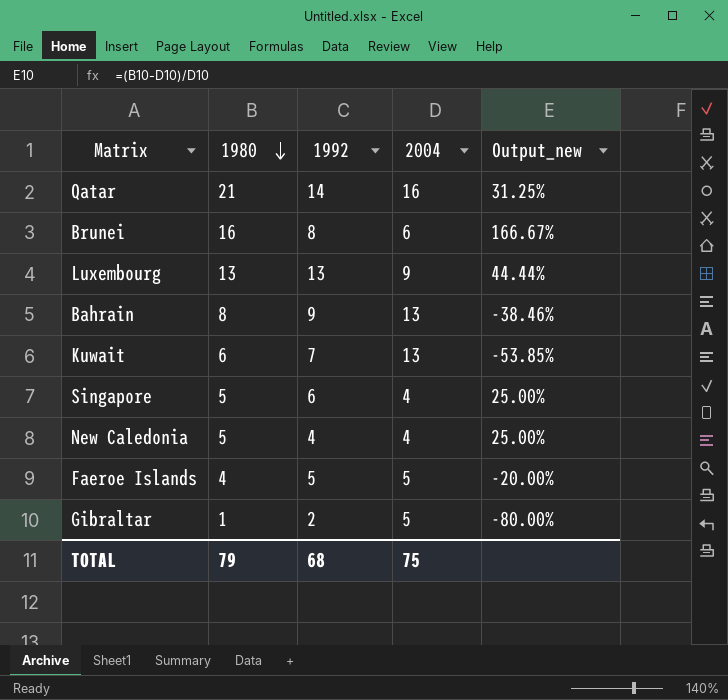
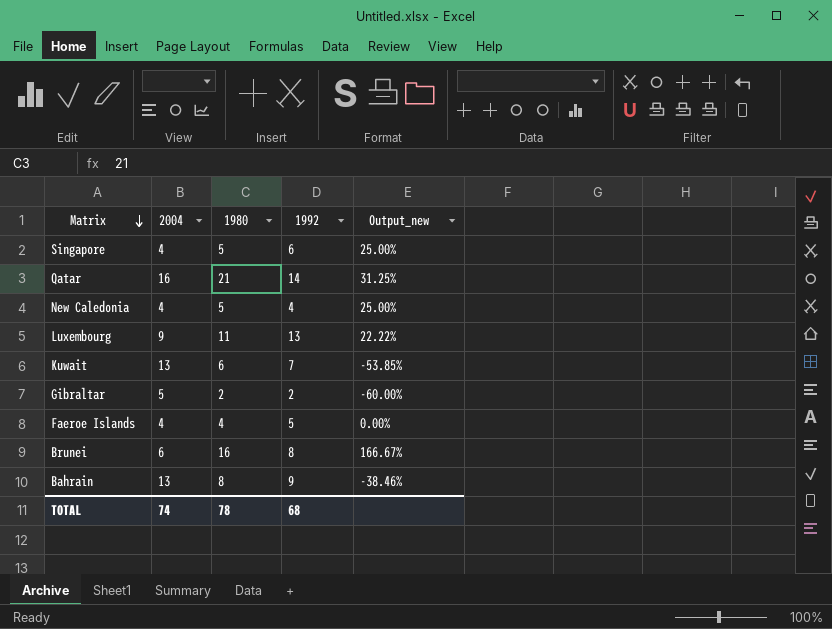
row order: 1980 descending -> Matrix descending
column 2004 | position: 4 -> 2
Luxembourg | 1980: 13 -> 11
Luxembourg | Output_new: 44.44% -> 22.22%
Gibraltar | 1980: 1 -> 2
Gibraltar | Output_new: -80.00% -> -60.00%
Faeroe Islands | 2004: 5 -> 4
Faeroe Islands | Output_new: -20.00% -> 0.00%
TOTAL | 2004: 75 -> 74
TOTAL | 1980: 79 -> 78

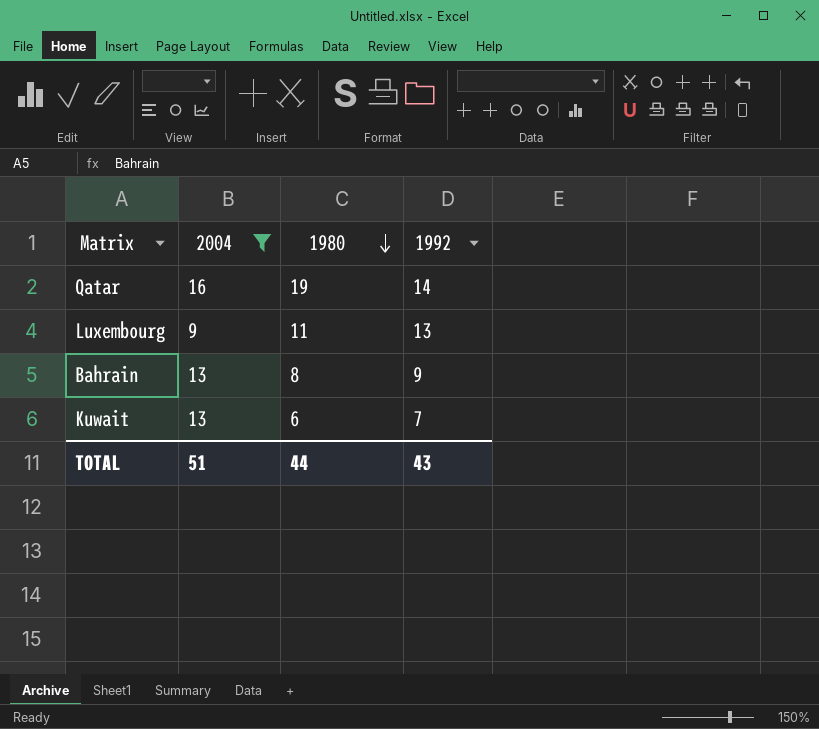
filter: none -> 2004 >= 9
row order: Matrix descending -> 1980 descending
column Output_new | formula: ([1980] - [2004]) / [2004] -> none
Qatar | 1980: 21 -> 19
TOTAL | 2004: 74 -> 51
TOTAL | 1980: 78 -> 44
TOTAL | 1992: 68 -> 43

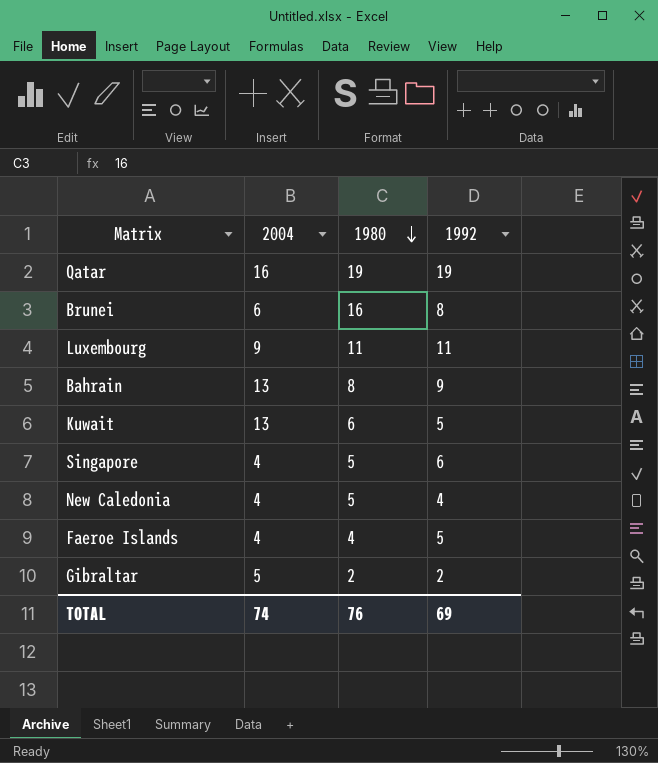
filter: 2004 >= 9 -> none
Qatar | 1992: 14 -> 19
Luxembourg | 1992: 13 -> 11
Kuwait | 1992: 7 -> 5
TOTAL | 2004: 51 -> 74
TOTAL | 1980: 44 -> 76
TOTAL | 1992: 43 -> 69

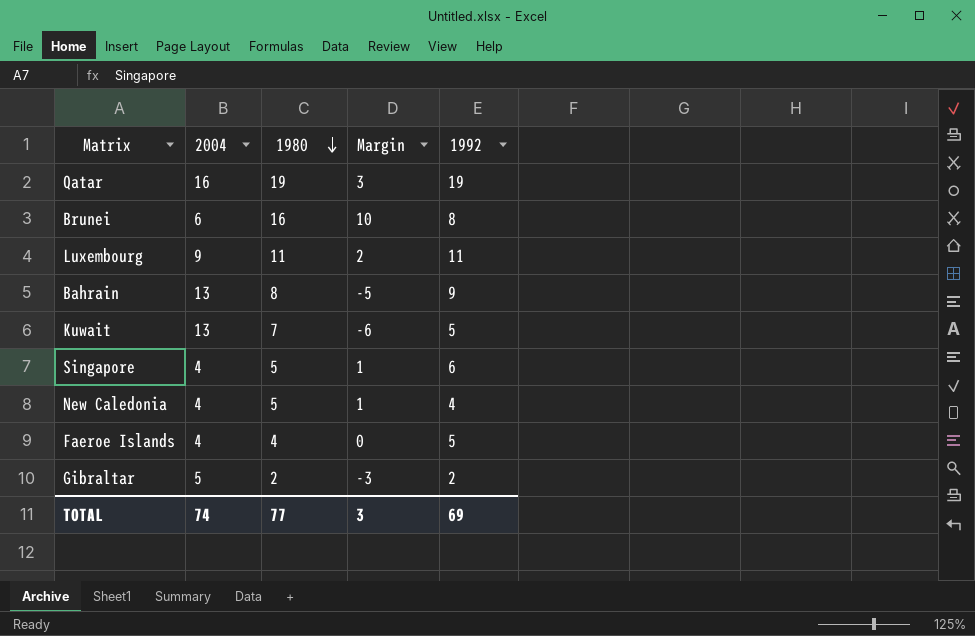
column Margin | formula: none -> [1980] - [2004]
Kuwait | 1980: 6 -> 7
TOTAL | 1980: 76 -> 77

